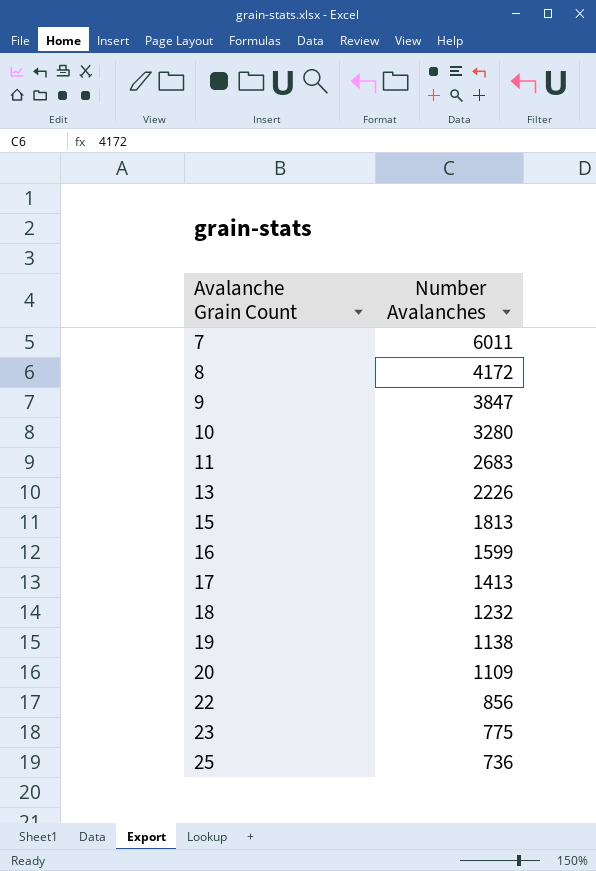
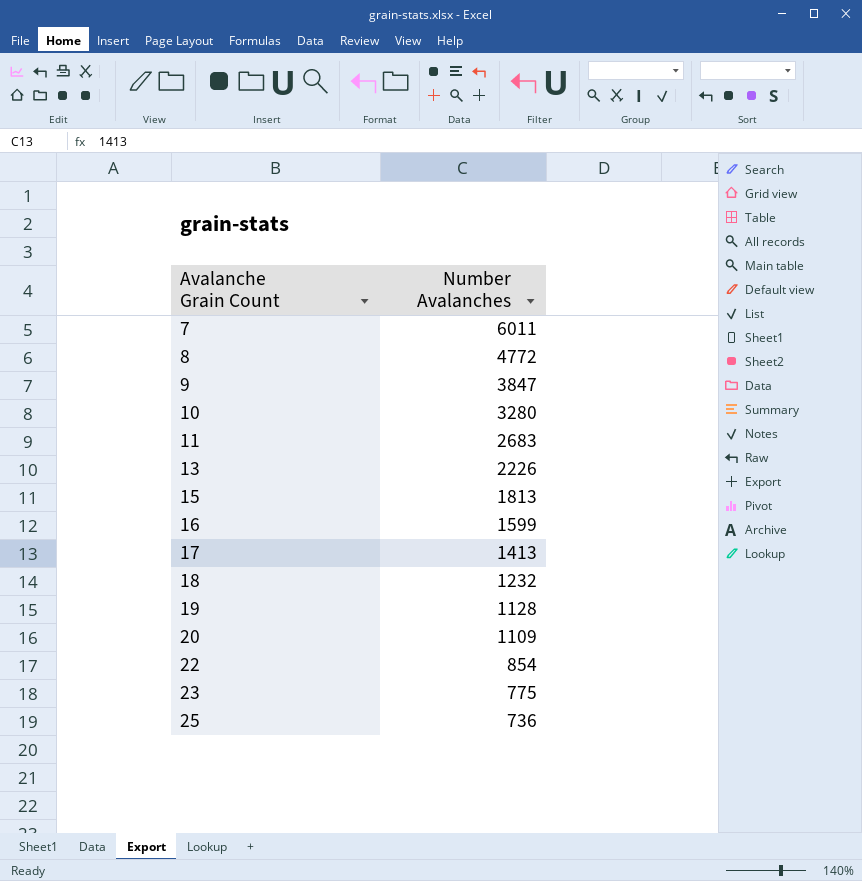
8 | Number Avalanches: 4172 -> 4772
19 | Number Avalanches: 1138 -> 1128
22 | Number Avalanches: 856 -> 854

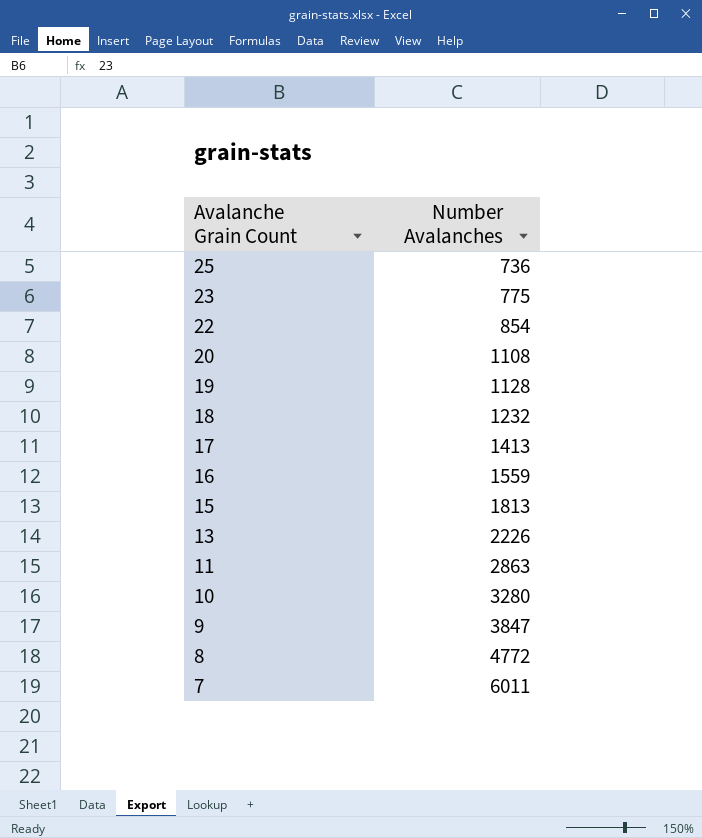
row order: Avalanche Grain Count ascending -> Avalanche Grain Count descending
20 | Number Avalanches: 1109 -> 1108
16 | Number Avalanches: 1599 -> 1559
11 | Number Avalanches: 2683 -> 2863

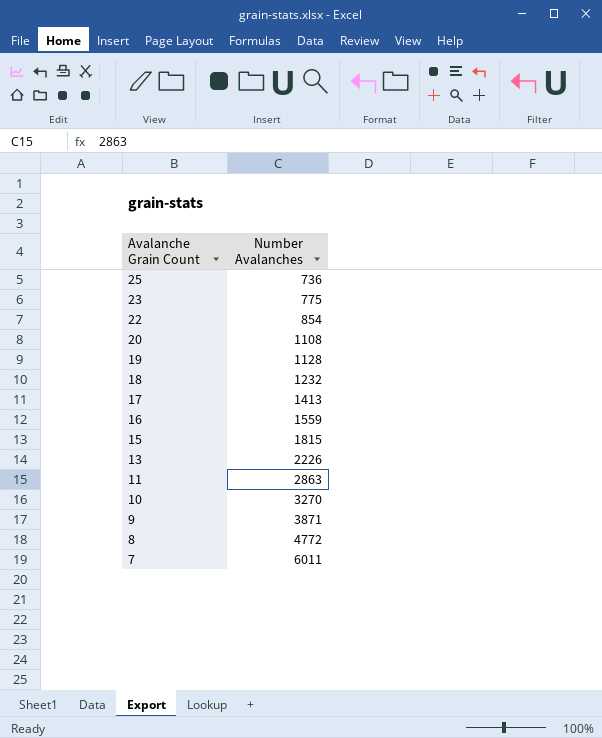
15 | Number Avalanches: 1813 -> 1815
10 | Number Avalanches: 3280 -> 3270
9 | Number Avalanches: 3847 -> 3871

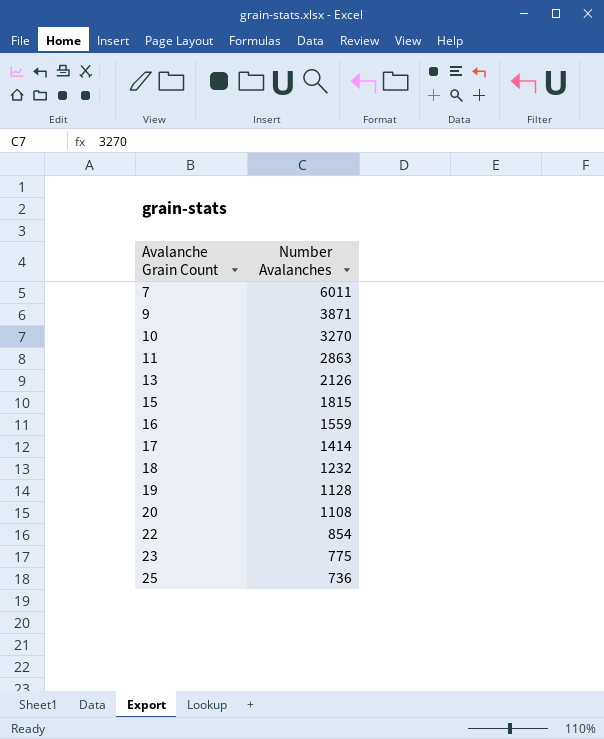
row order: Avalanche Grain Count descending -> Avalanche Grain Count ascending
row 8: 4772 -> none
13 | Number Avalanches: 2226 -> 2126
17 | Number Avalanches: 1413 -> 1414

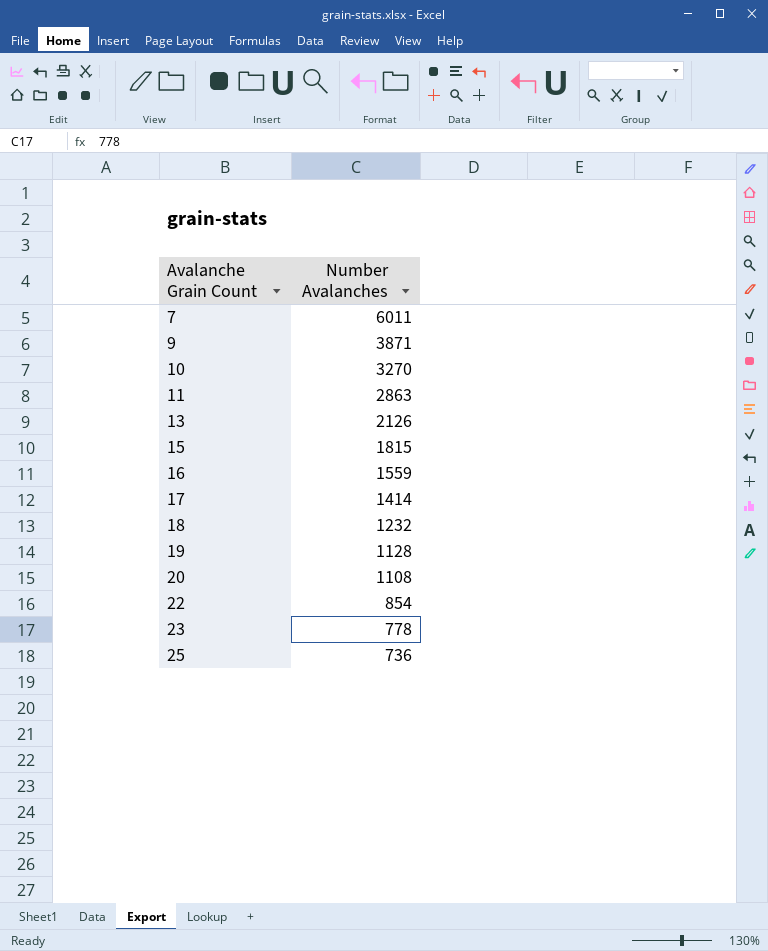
23 | Number Avalanches: 775 -> 778

